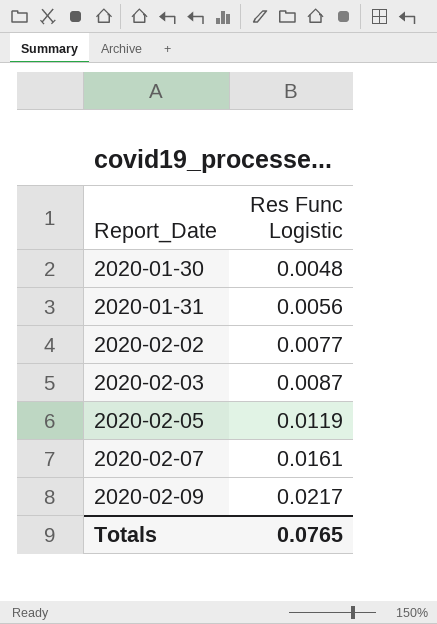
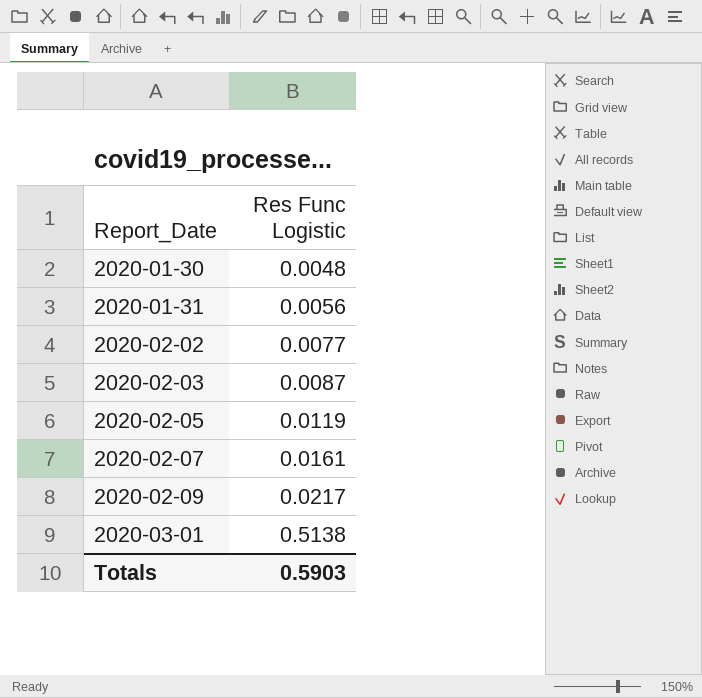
row 2020-03-01: none -> 0.5138
Totals | Res Func Logistic: 0.0765 -> 0.5903

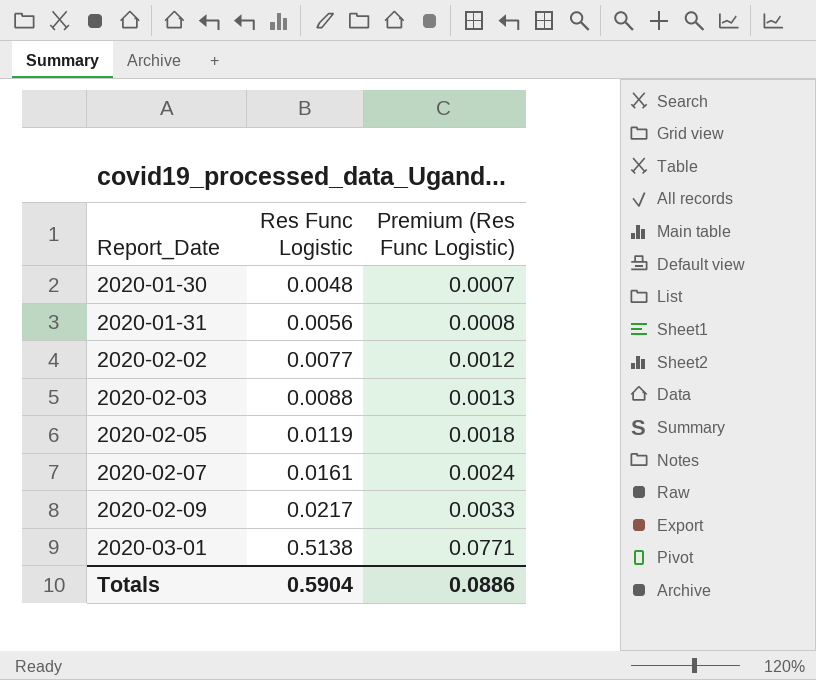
column Premium (Res Func Logistic) | formula: none -> [Res Func Logistic] * 0.15
2020-02-03 | Res Func Logistic: 0.0087 -> 0.0088
Totals | Res Func Logistic: 0.5903 -> 0.5904

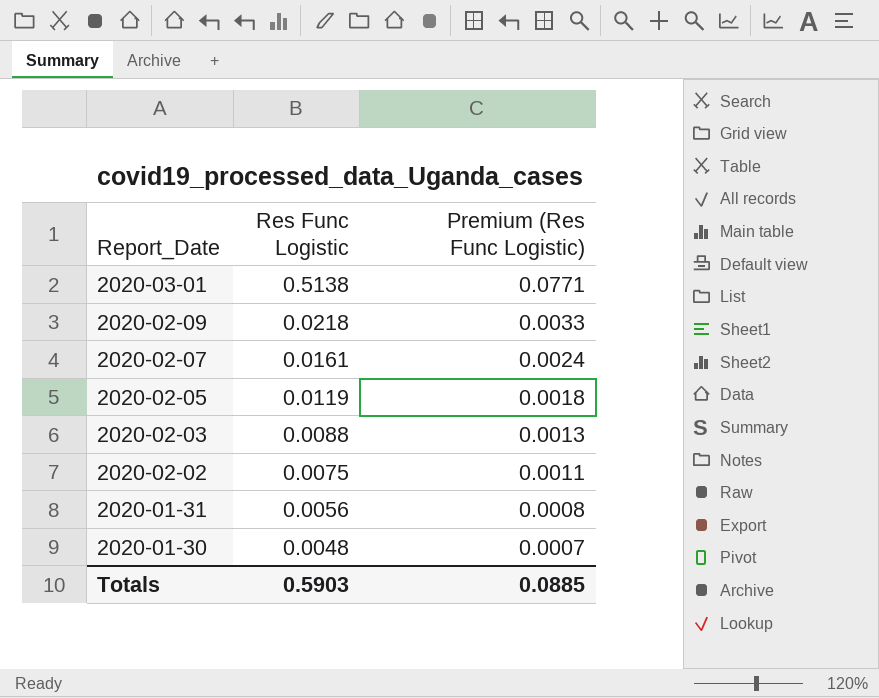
row order: Report_Date ascending -> Report_Date descending
2020-02-09 | Res Func Logistic: 0.0217 -> 0.0218
2020-02-02 | Res Func Logistic: 0.0077 -> 0.0075
2020-02-02 | Premium (Res Func Logistic): 0.0012 -> 0.0011
Totals | Res Func Logistic: 0.5904 -> 0.5903
Totals | Premium (Res Func Logistic): 0.0886 -> 0.0885

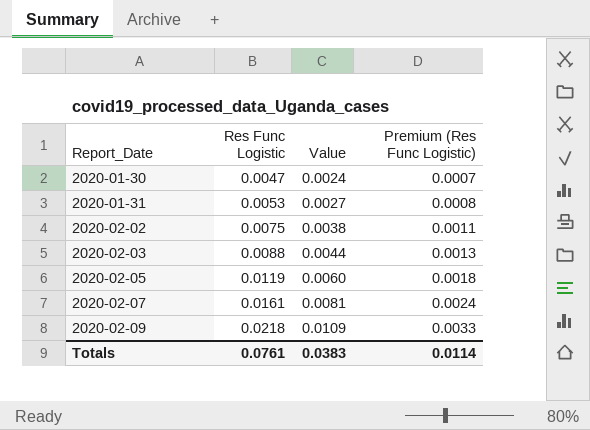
row order: Report_Date descending -> Report_Date ascending
column Value | formula: none -> [Res Func Logistic] * 0.5
row 2020-03-01: 0.5138 | 0.0771 -> none
2020-01-30 | Res Func Logistic: 0.0048 -> 0.0047
2020-01-31 | Res Func Logistic: 0.0056 -> 0.0053
Totals | Res Func Logistic: 0.5903 -> 0.0761
Totals | Premium (Res Func Logistic): 0.0885 -> 0.0114

